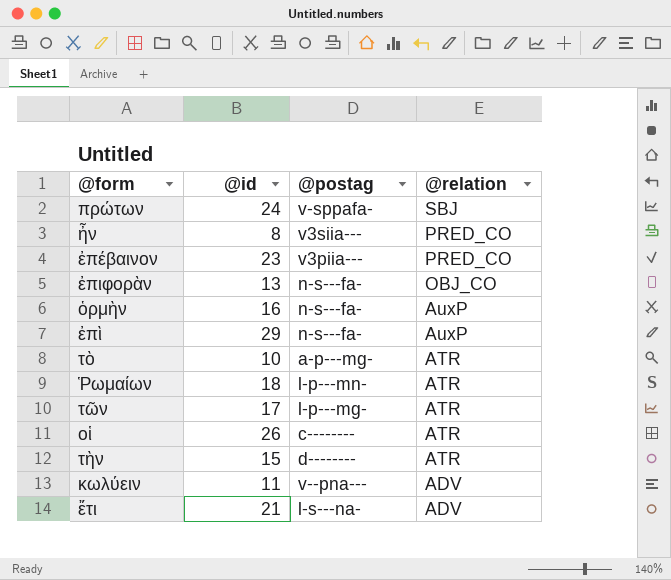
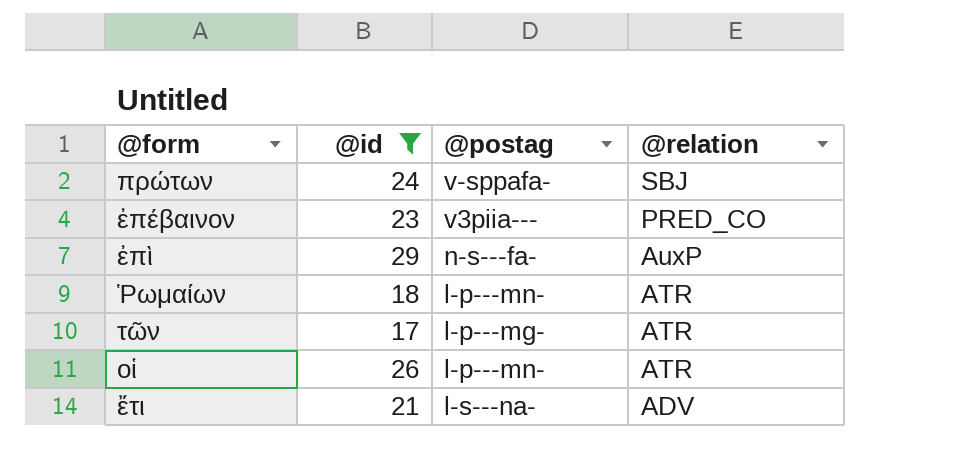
filter: none -> @id >= 17
οἱ | @postag: c-------- -> l-p---mn-

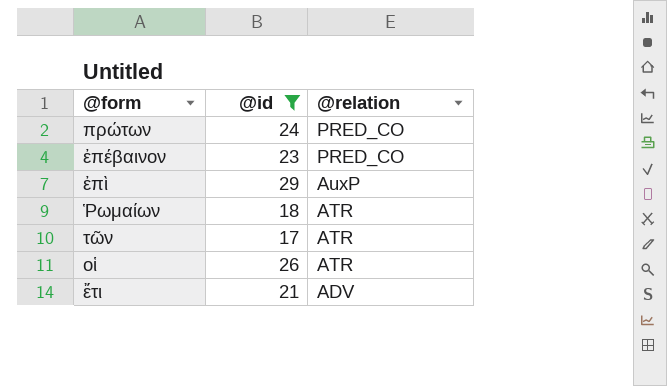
column @postag | position: 3 -> none
πρώτων | @relation: SBJ -> PRED_CO

